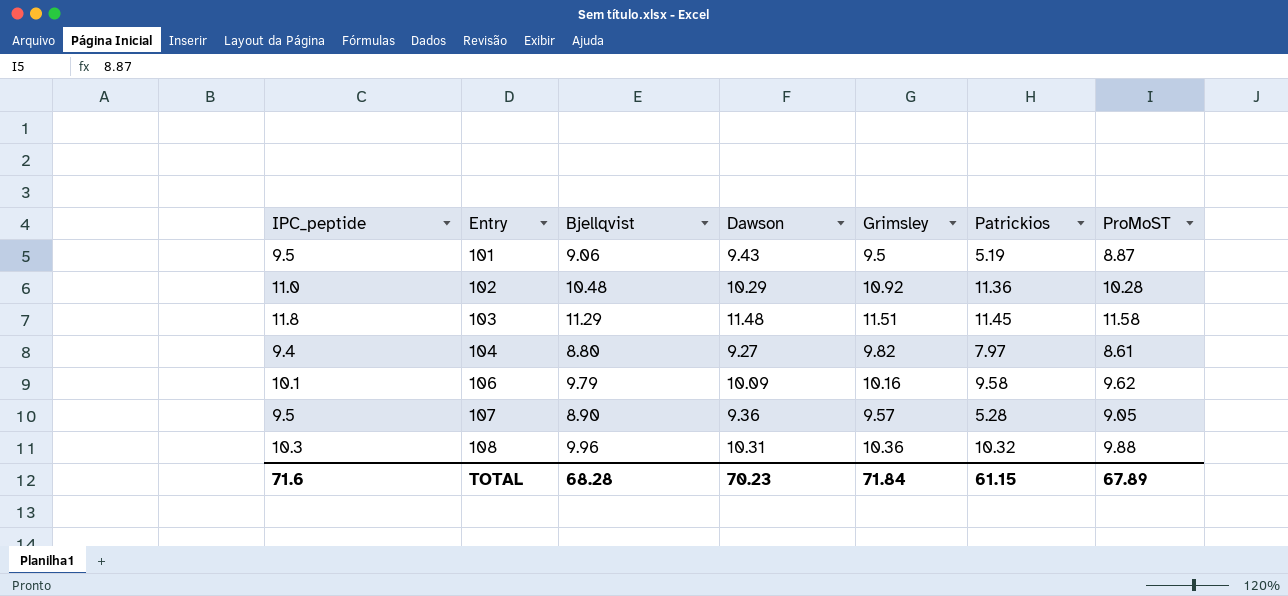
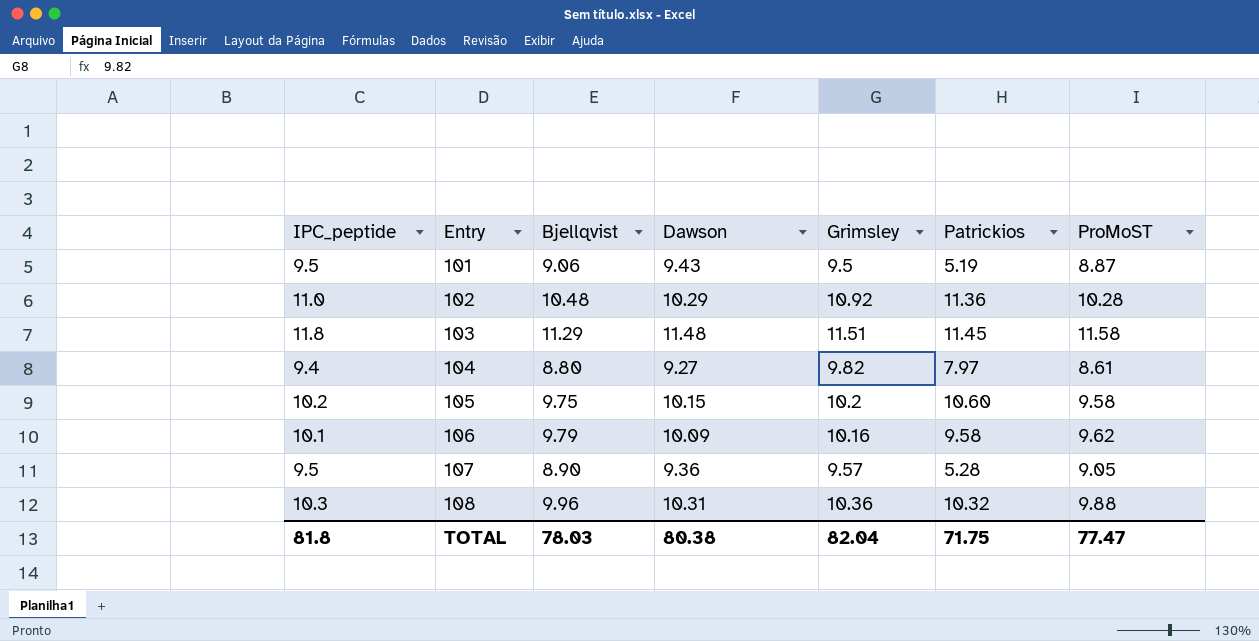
row 105: none -> 10.2 | 9.75 | 10.15 | 10.2 | 10.60 | 9.58
TOTAL | IPC_peptide: 71.6 -> 81.8
TOTAL | Bjellqvist: 68.28 -> 78.03
TOTAL | Dawson: 70.23 -> 80.38
TOTAL | Grimsley: 71.84 -> 82.04
TOTAL | Patrickios: 61.15 -> 71.75
TOTAL | ProMoST: 67.89 -> 77.47

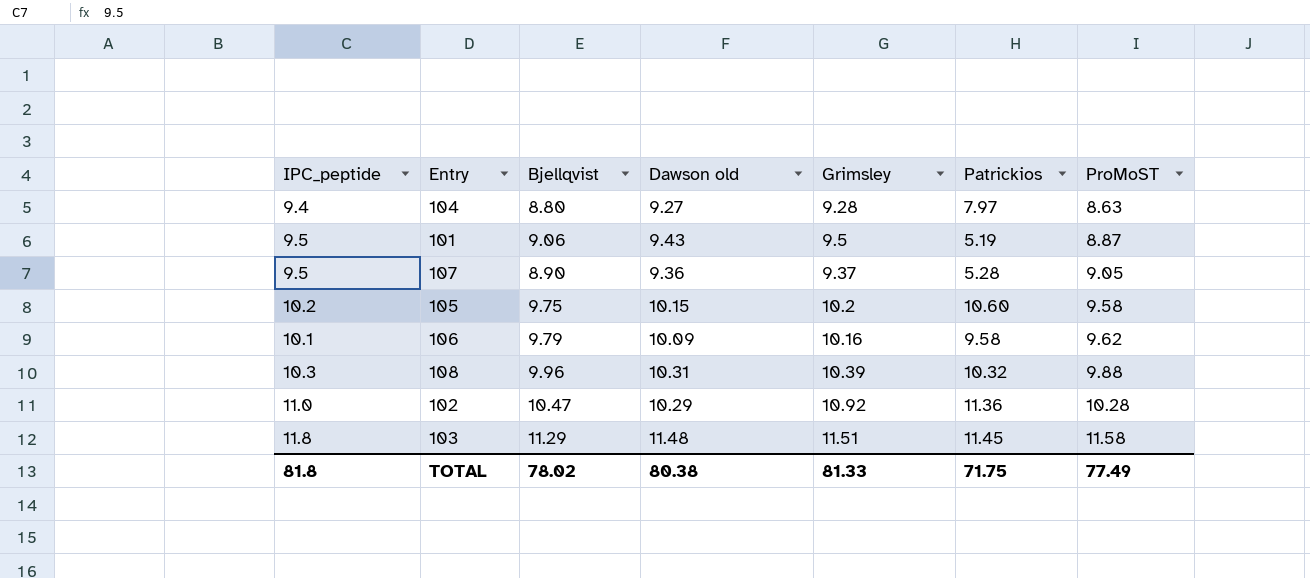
row order: Entry ascending -> ProMoST ascending
column name: Dawson -> Dawson old
104 | Grimsley: 9.82 -> 9.28
104 | ProMoST: 8.61 -> 8.63
107 | Grimsley: 9.57 -> 9.37
108 | Grimsley: 10.36 -> 10.39
102 | Bjellqvist: 10.48 -> 10.47
TOTAL | Bjellqvist: 78.03 -> 78.02
TOTAL | Grimsley: 82.04 -> 81.33
TOTAL | ProMoST: 77.47 -> 77.49

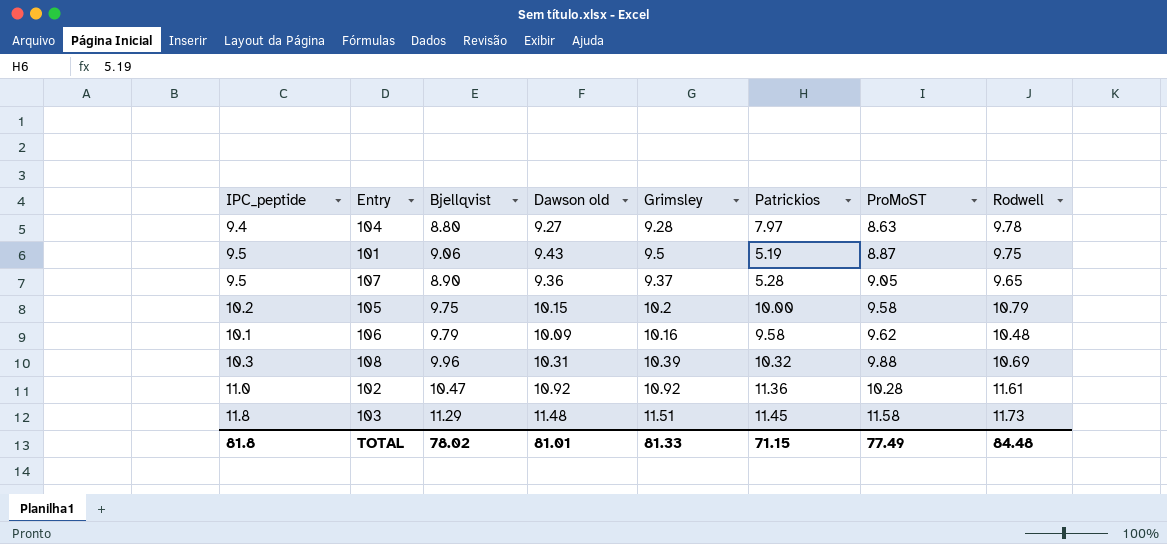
column Rodwell | position: none -> 8
105 | Patrickios: 10.60 -> 10.00
102 | Dawson old: 10.29 -> 10.92
TOTAL | Dawson old: 80.38 -> 81.01
TOTAL | Patrickios: 71.75 -> 71.15

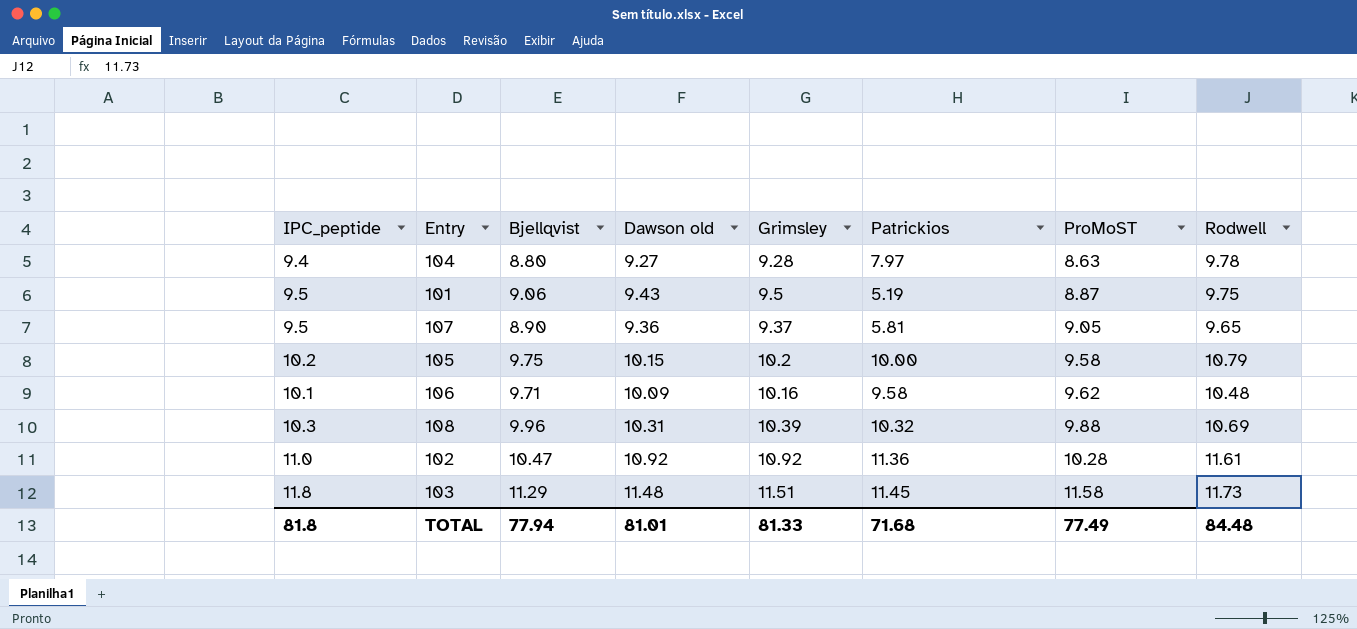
107 | Patrickios: 5.28 -> 5.81
106 | Bjellqvist: 9.79 -> 9.71
TOTAL | Bjellqvist: 78.02 -> 77.94
TOTAL | Patrickios: 71.15 -> 71.68

